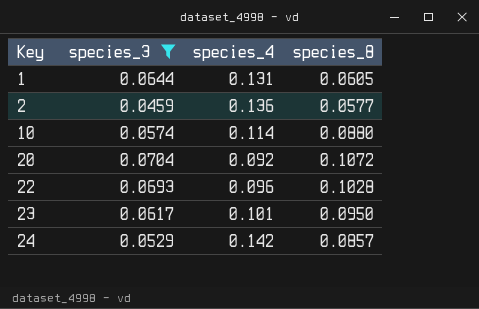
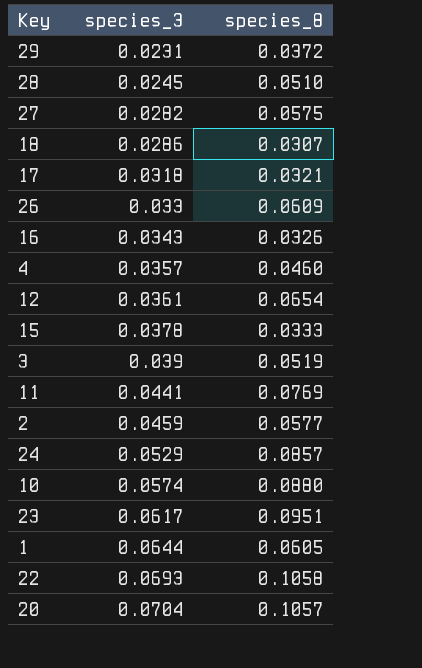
filter: species_3 >= 0.0459 -> none
row order: Key ascending -> species_3 ascending
column species_4 | position: 3 -> none
23 | species_8: 0.0950 -> 0.0951
22 | species_8: 0.1028 -> 0.1058
20 | species_8: 0.1072 -> 0.1057

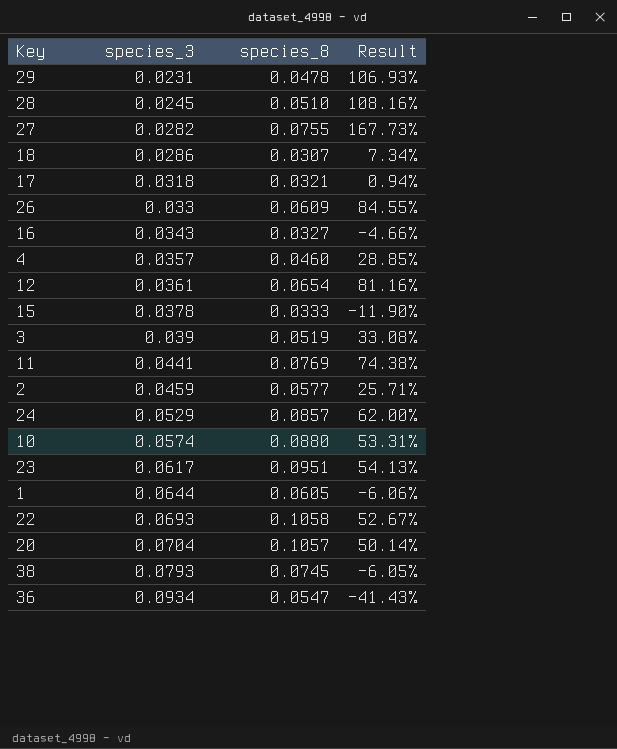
column Result | formula: none -> ([species_8] - [species_3]) / [species_3]
29 | species_8: 0.0372 -> 0.0478
27 | species_8: 0.0575 -> 0.0755
16 | species_8: 0.0326 -> 0.0327
row 38: none -> 0.0793 | 0.0745 | -6.05%
row 36: none -> 0.0934 | 0.0547 | -41.43%

